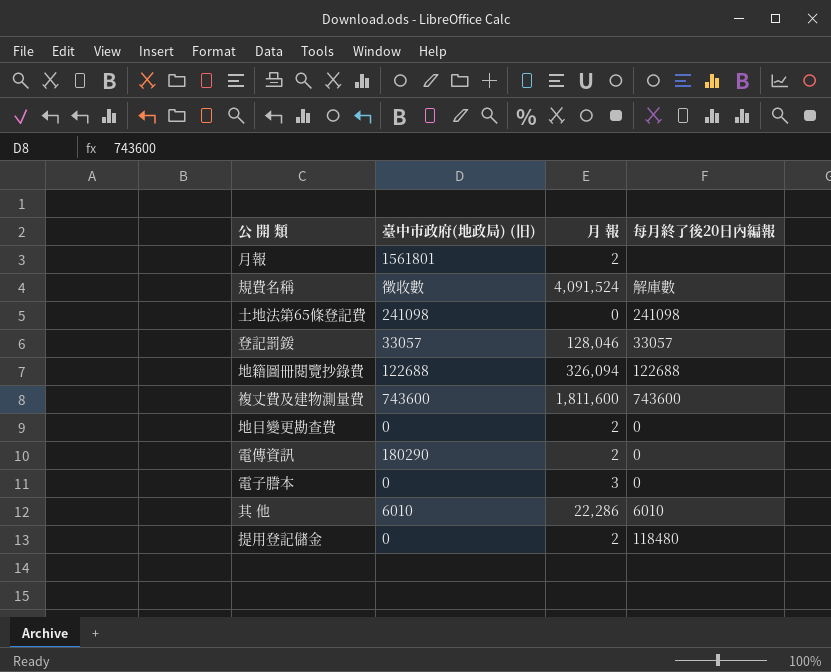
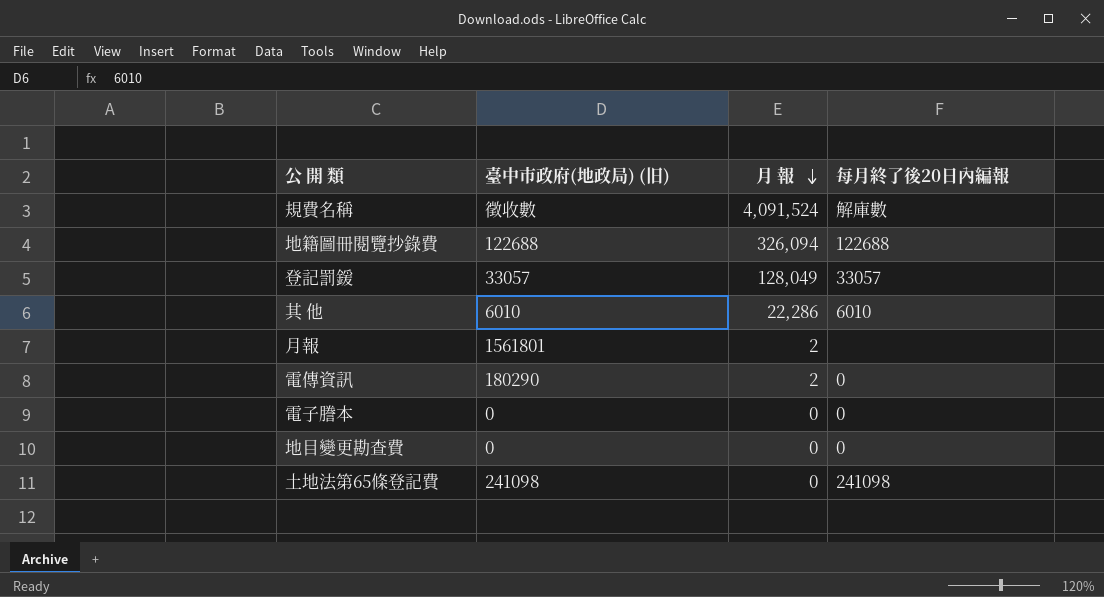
row order: none -> 月 報 descending
row 複丈費及建物測量費: 743600 | 1,811,600 | 743600 -> none
row 提用登記儲金: 0 | 2 | 118480 -> none
登記罰鍰 | 月 報: 128,046 -> 128,049
電子謄本 | 月 報: 3 -> 0
地目變更勘查費 | 月 報: 2 -> 0

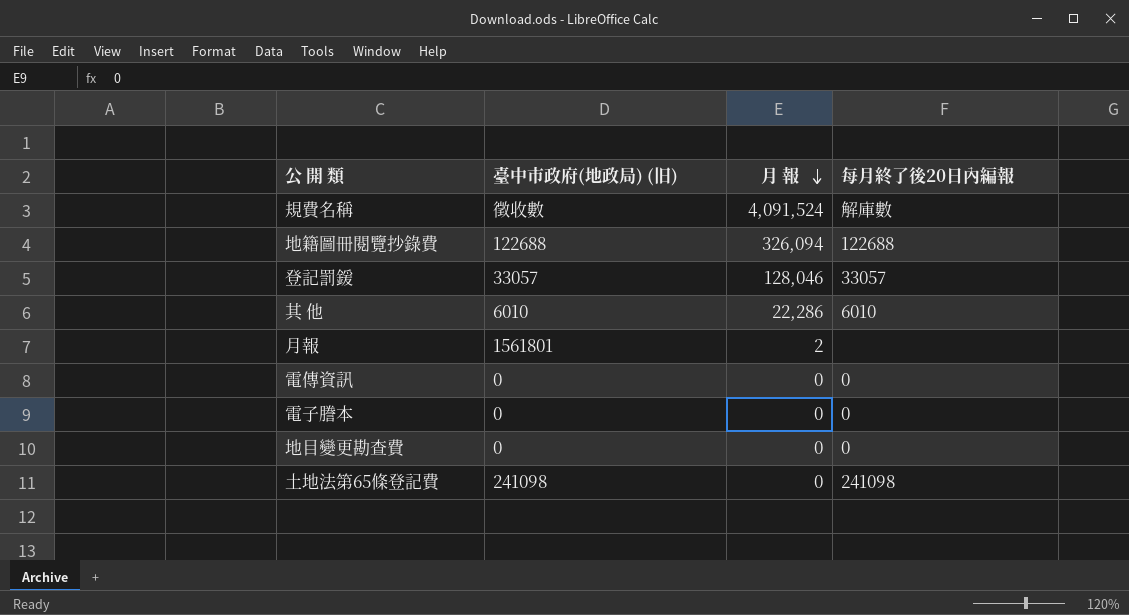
登記罰鍰 | 月 報: 128,049 -> 128,046
電傳資訊 | 臺中市政府(地政局) (旧): 180290 -> 0
電傳資訊 | 月 報: 2 -> 0

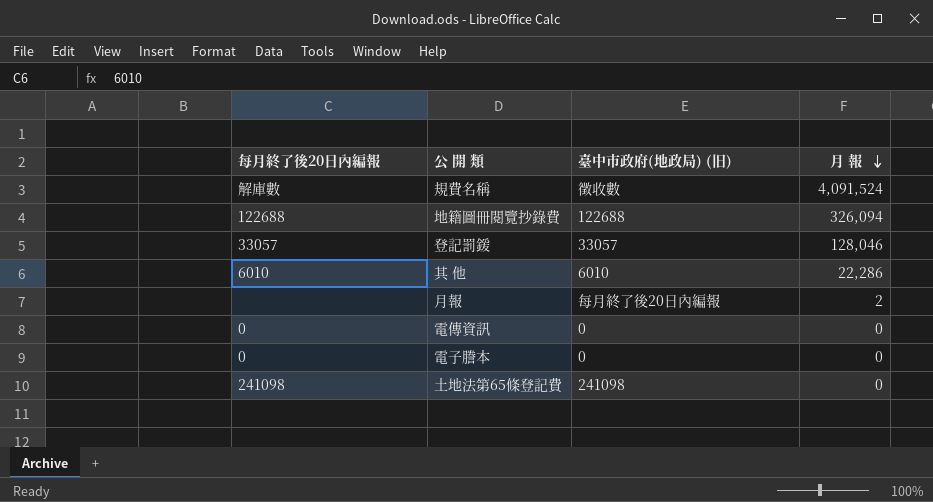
column 每月終了後20日內編報 | position: 4 -> 1
row 地目變更勘查費: 0 | 0 | 0 -> none
月報 | 臺中市政府(地政局) (旧): 1561801 -> 每月終了後20日內編報

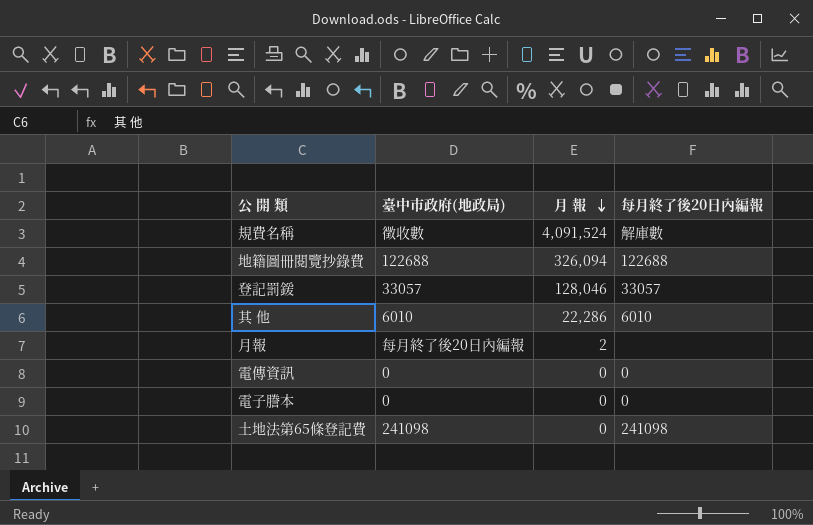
column name: 臺中市政府(地政局) (旧) -> 臺中市政府(地政局)
column 每月終了後20日內編報 | position: 1 -> 4

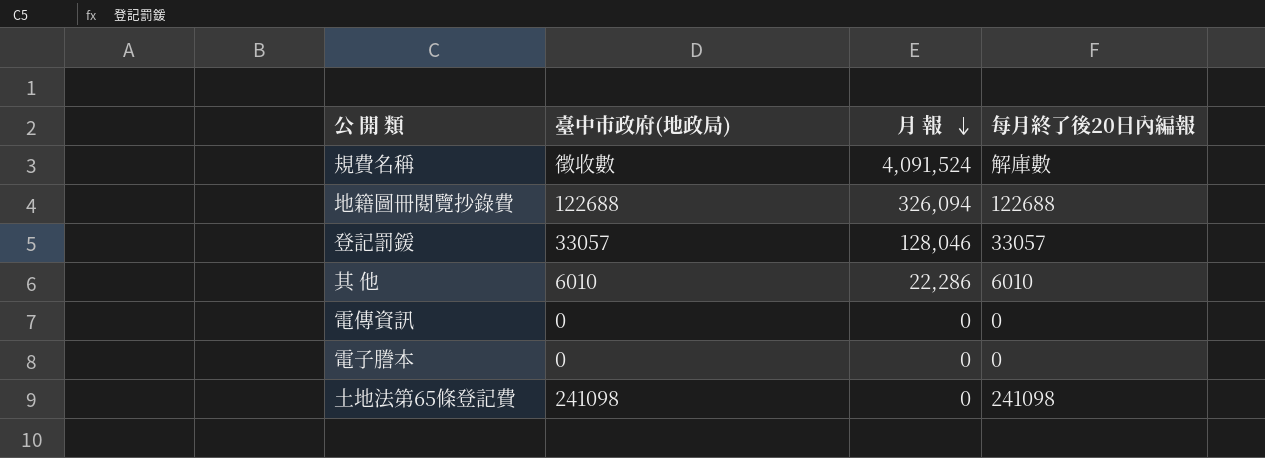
row 月報: 每月終了後20日內編報 | 2 | none -> none

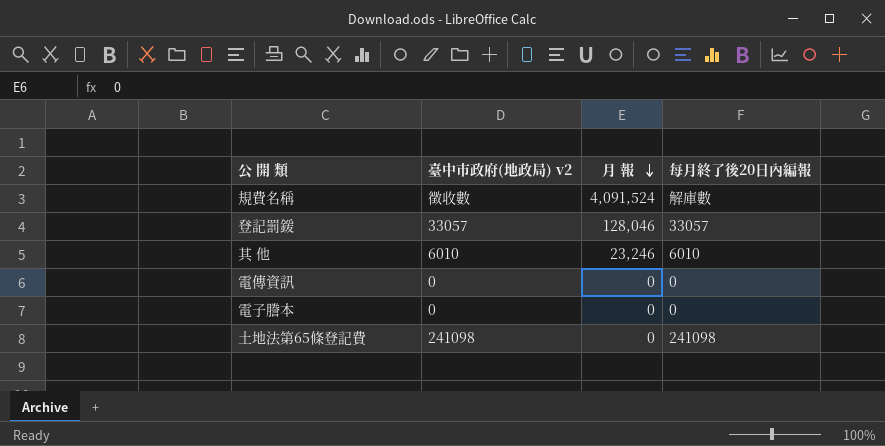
column name: 臺中市政府(地政局) -> 臺中市政府(地政局) v2
row 地籍圖冊閱覽抄錄費: 122688 | 326,094 | 122688 -> none
其 他 | 月 報: 22,286 -> 23,246

